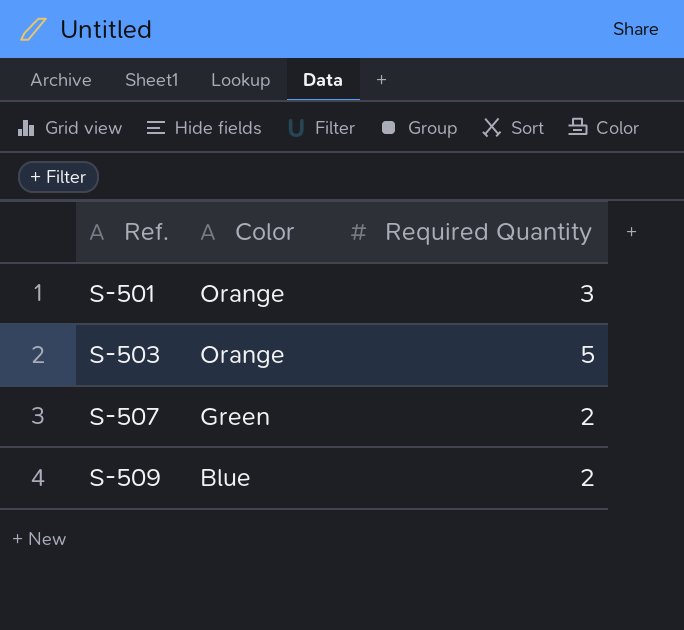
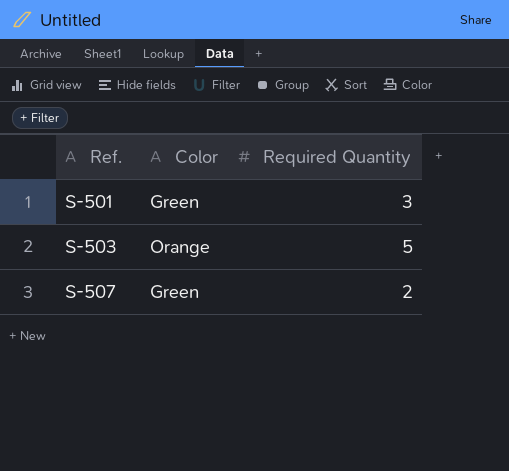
row S-509: Blue | 2 -> none
S-501 | Color: Orange -> Green

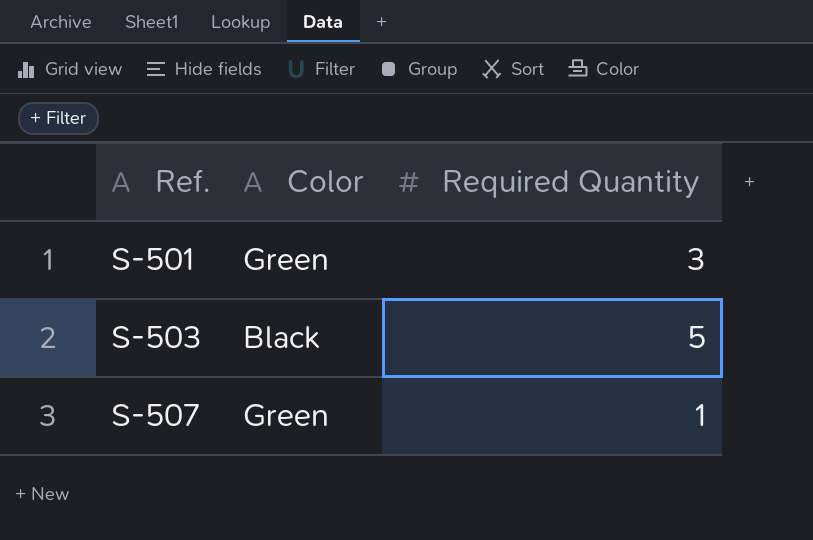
S-503 | Color: Orange -> Black
S-507 | Required Quantity: 2 -> 1

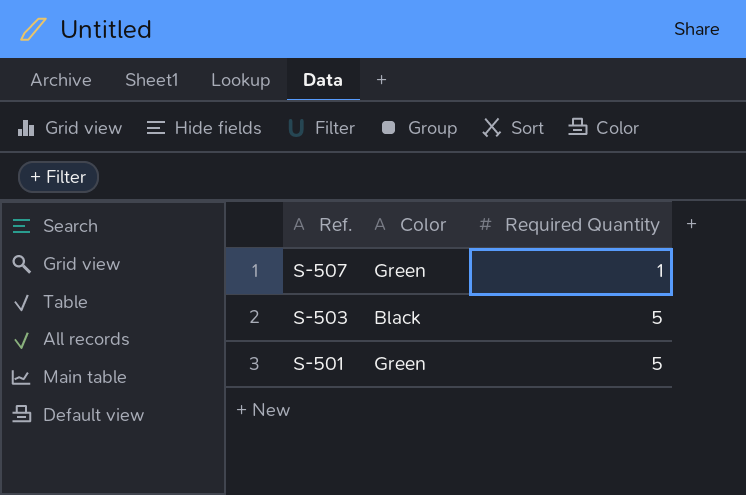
row order: Ref. ascending -> Ref. descending
S-501 | Required Quantity: 3 -> 5

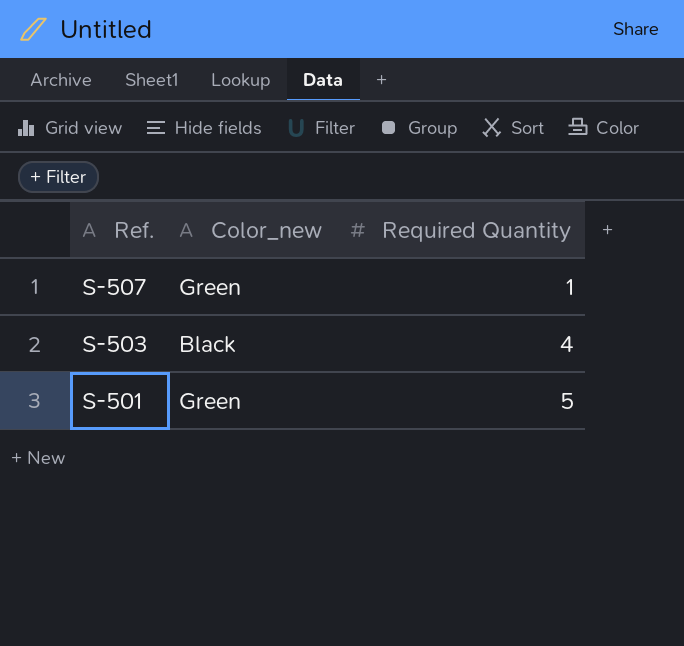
column name: Color -> Color_new
S-503 | Required Quantity: 5 -> 4

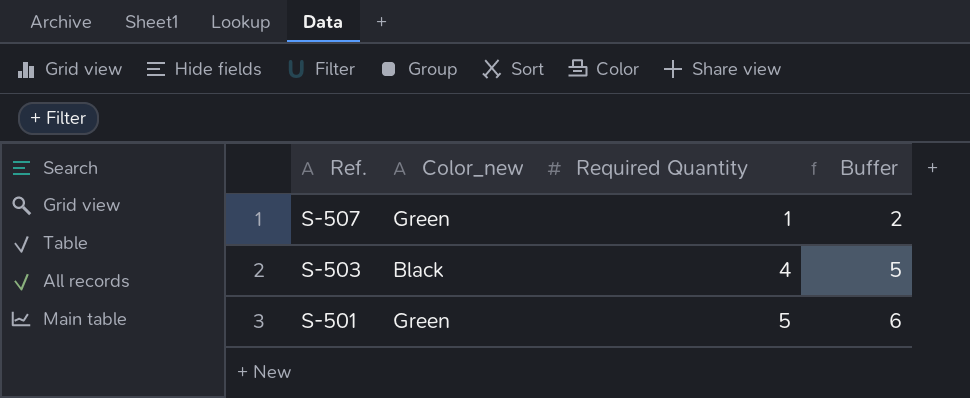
column Buffer | formula: none -> [Required Quantity] + 1

